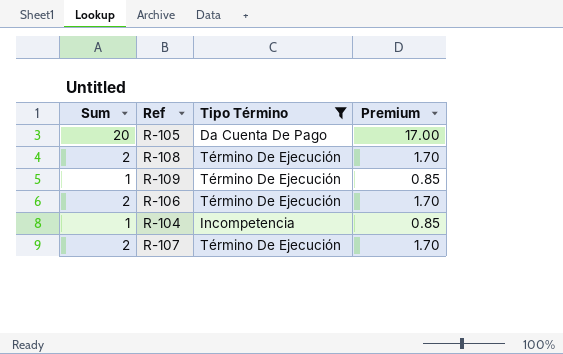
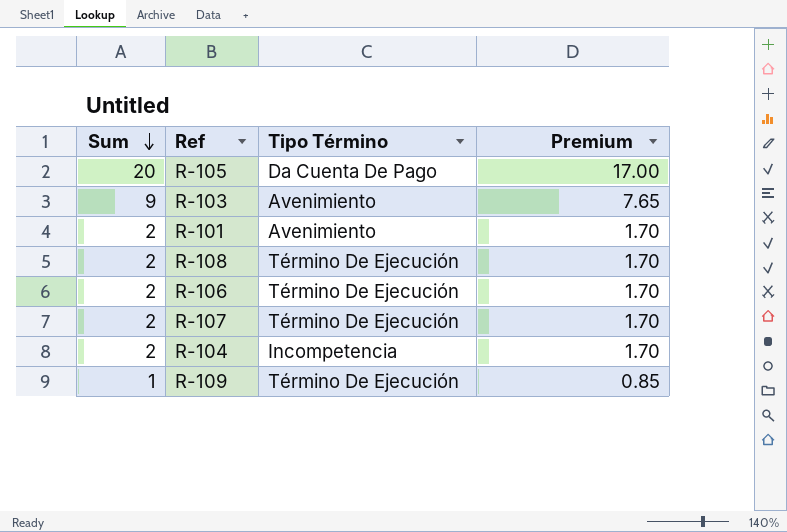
filter: Tipo Término != Avenimiento -> none
row order: none -> Sum descending
R-104 | Sum: 1 -> 2
R-104 | Premium: 0.85 -> 1.70

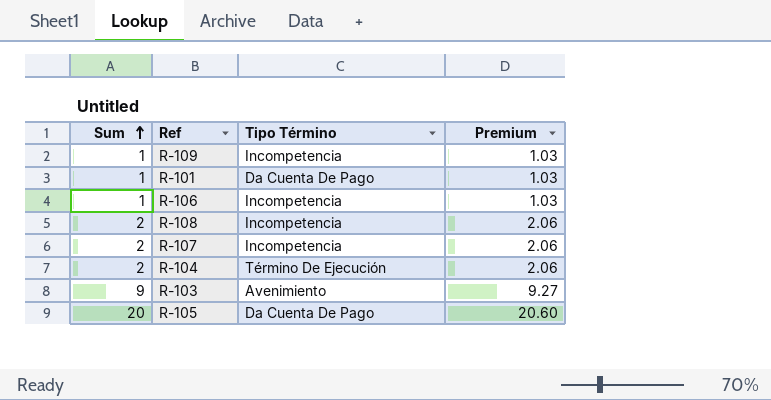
row order: Sum descending -> Sum ascending
column Premium | formula: [Sum] * 0.85 -> [Sum] * 1.03
R-109 | Tipo Término: Término De Ejecución -> Incompetencia
R-101 | Sum: 2 -> 1
R-101 | Tipo Término: Avenimiento -> Da Cuenta De Pago
R-106 | Sum: 2 -> 1
R-106 | Tipo Término: Término De Ejecución -> Incompetencia
R-108 | Tipo Término: Término De Ejecución -> Incompetencia
R-107 | Tipo Término: Término De Ejecución -> Incompetencia
R-104 | Tipo Término: Incompetencia -> Término De Ejecución

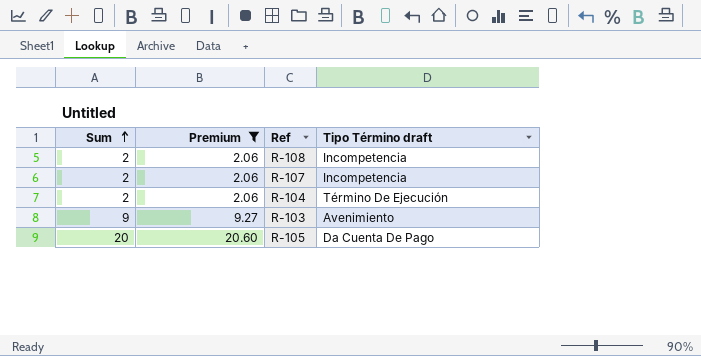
filter: none -> Premium != 1.03
column Premium | position: 4 -> 2
column name: Tipo Término -> Tipo Término draft

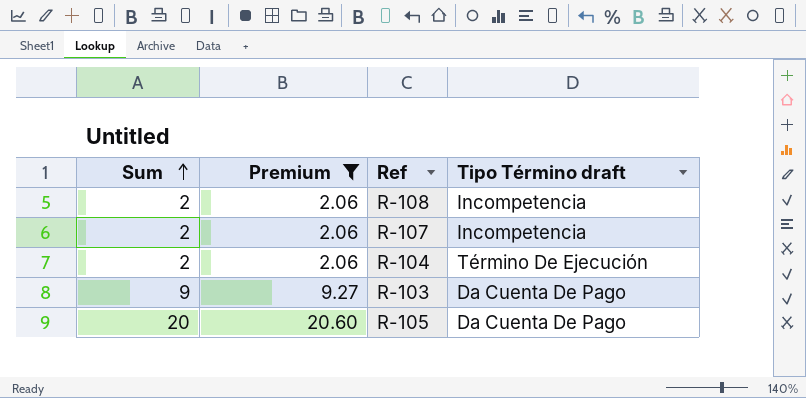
R-103 | Tipo Término draft: Avenimiento -> Da Cuenta De Pago

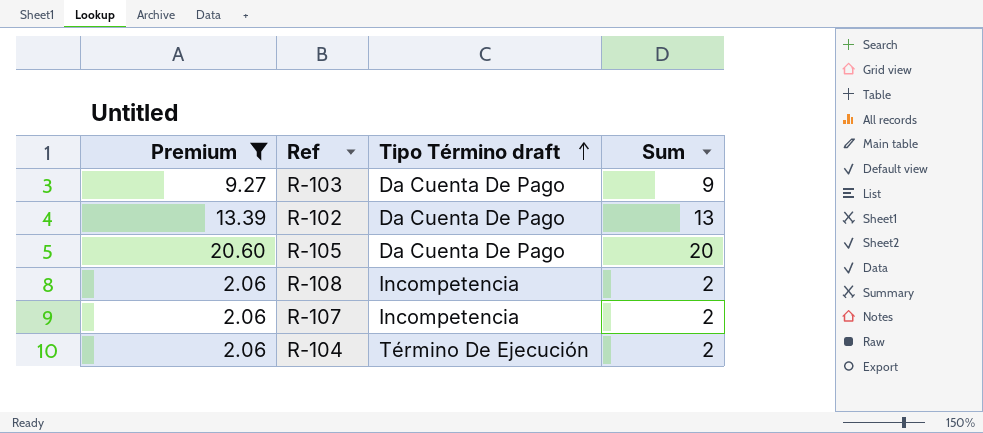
row order: Sum ascending -> Tipo Término draft ascending
column Sum | position: 1 -> 4
row R-102: none -> 13.39 | Da Cuenta De Pago | 13

